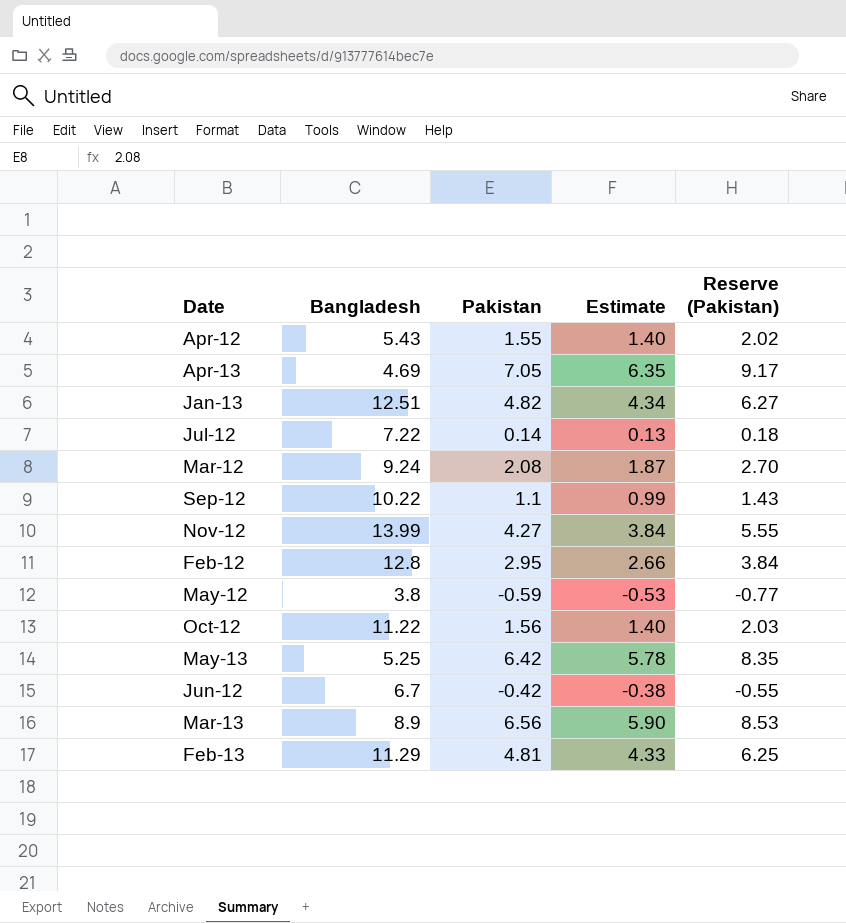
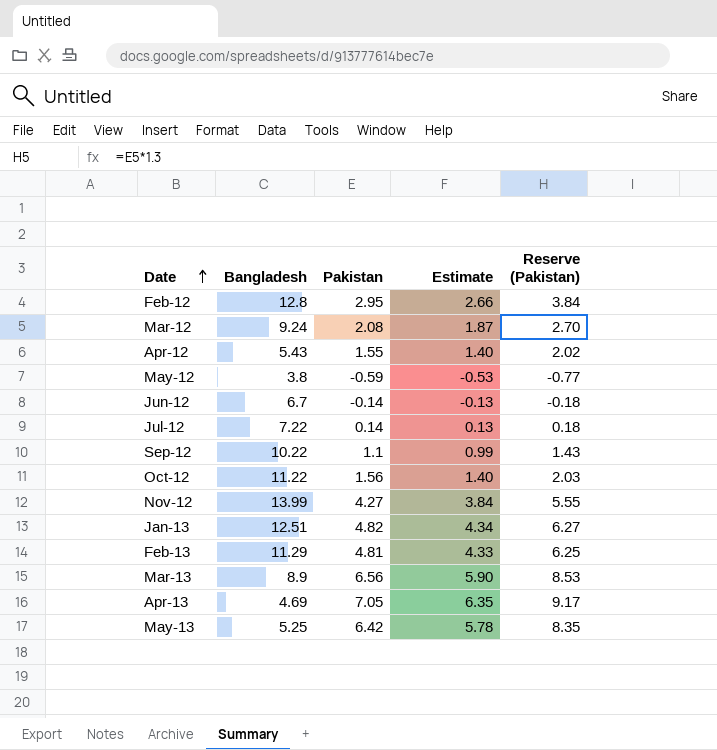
row order: none -> Date ascending
Jun-12 | Pakistan: -0.42 -> -0.14
Jun-12 | Estimate: -0.38 -> -0.13
Jun-12 | Reserve (Pakistan): -0.55 -> -0.18

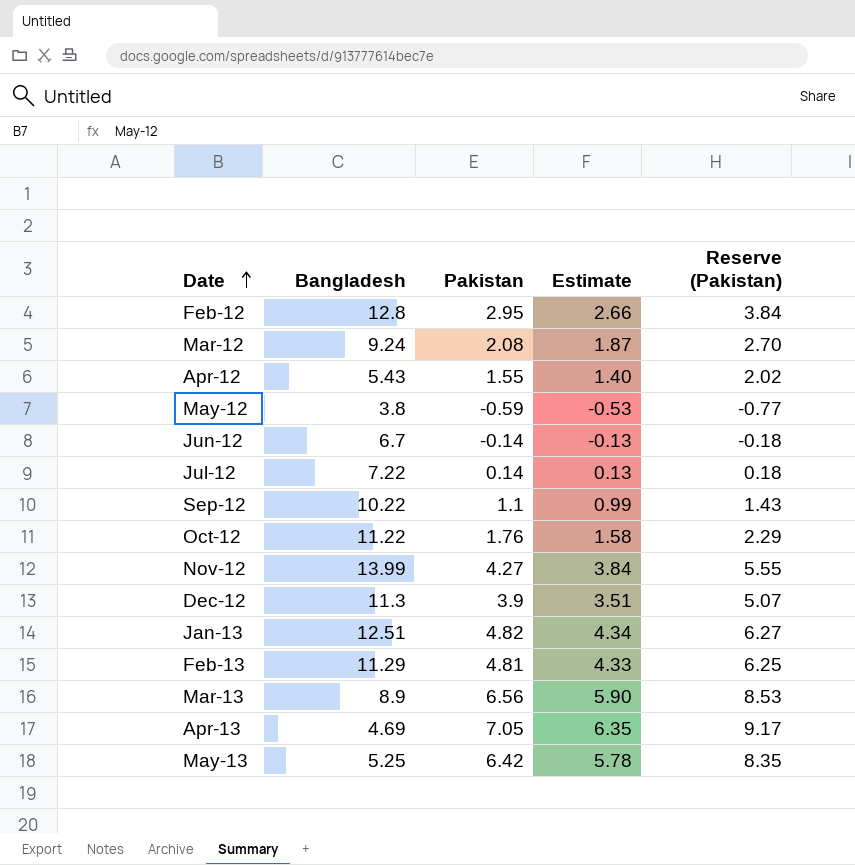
Oct-12 | Pakistan: 1.56 -> 1.76
Oct-12 | Estimate: 1.40 -> 1.58
Oct-12 | Reserve (Pakistan): 2.03 -> 2.29
row Dec-12: none -> 11.3 | 3.9 | 3.51 | 5.07

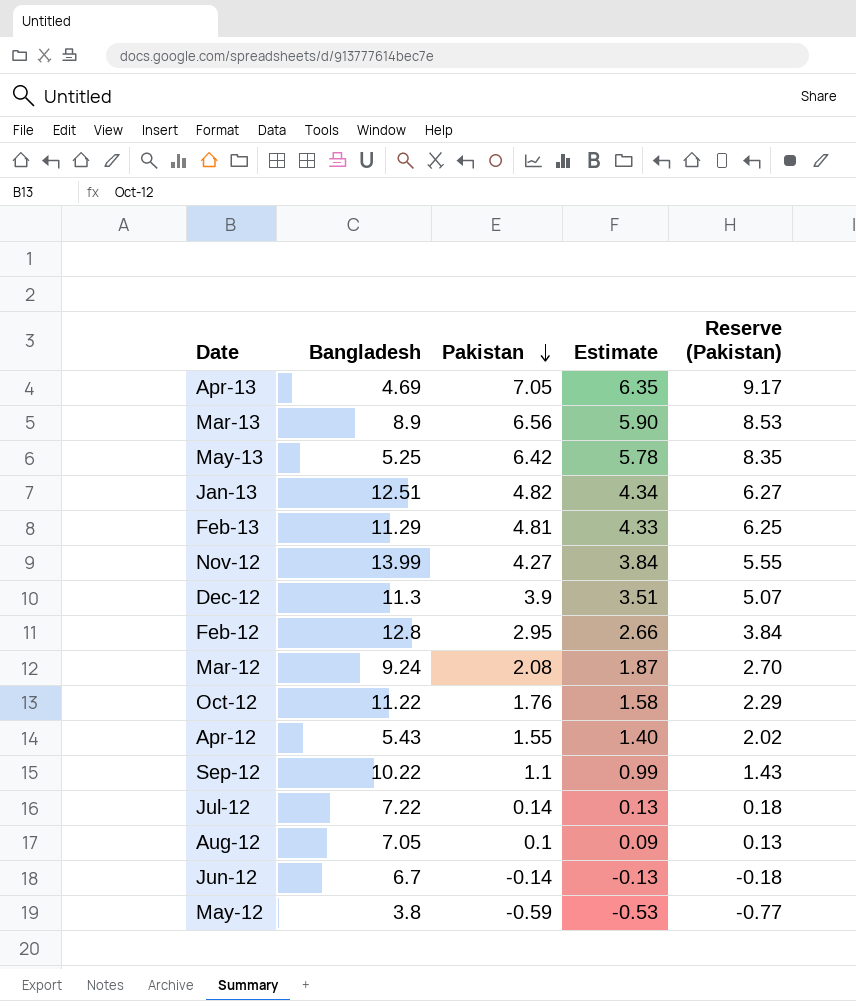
row order: Date ascending -> Pakistan descending
row Aug-12: none -> 7.05 | 0.1 | 0.09 | 0.13

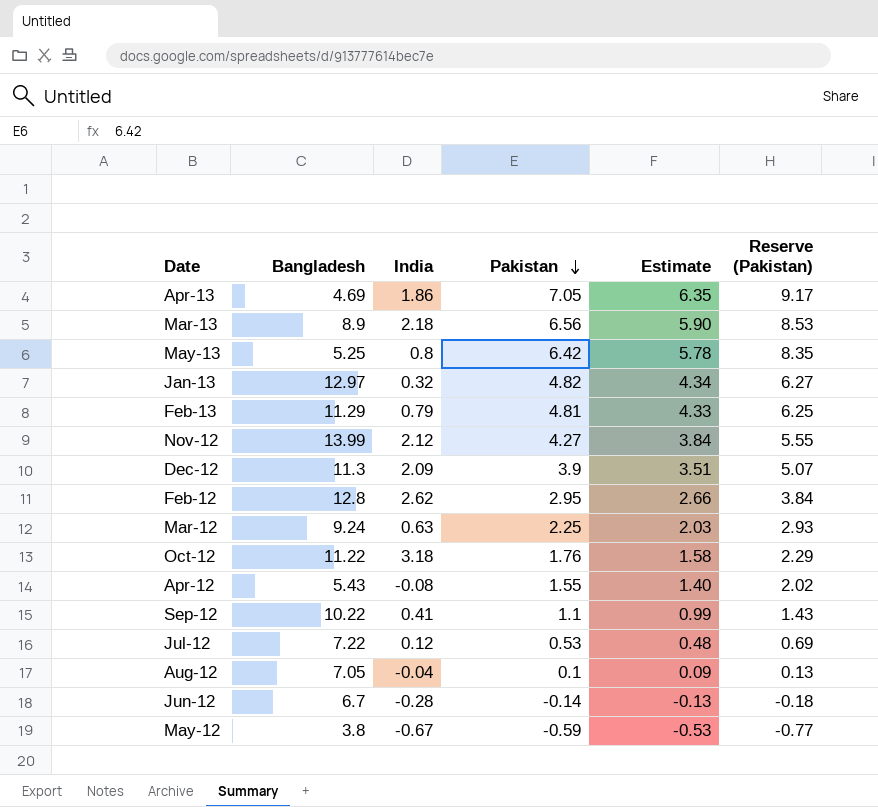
column India | position: none -> 3
Jan-13 | Bangladesh: 12.51 -> 12.97
Mar-12 | Pakistan: 2.08 -> 2.25
Mar-12 | Estimate: 1.87 -> 2.03
Mar-12 | Reserve (Pakistan): 2.70 -> 2.93
Jul-12 | Pakistan: 0.14 -> 0.53
Jul-12 | Estimate: 0.13 -> 0.48
Jul-12 | Reserve (Pakistan): 0.18 -> 0.69

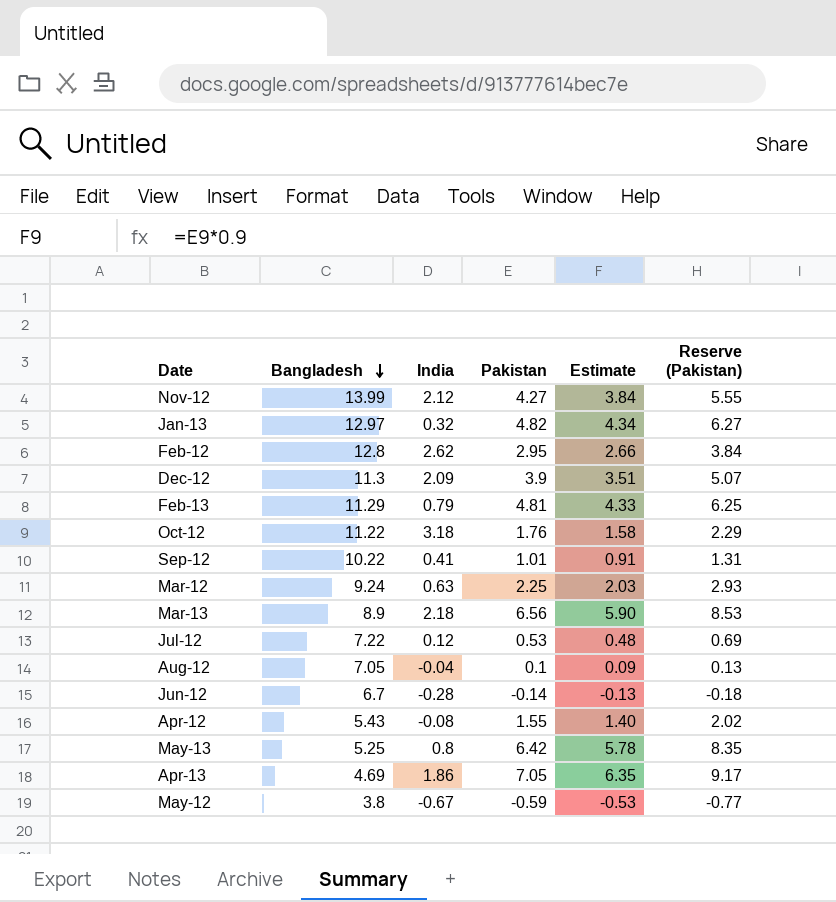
row order: Pakistan descending -> Bangladesh descending
Sep-12 | Pakistan: 1.1 -> 1.01
Sep-12 | Estimate: 0.99 -> 0.91
Sep-12 | Reserve (Pakistan): 1.43 -> 1.31

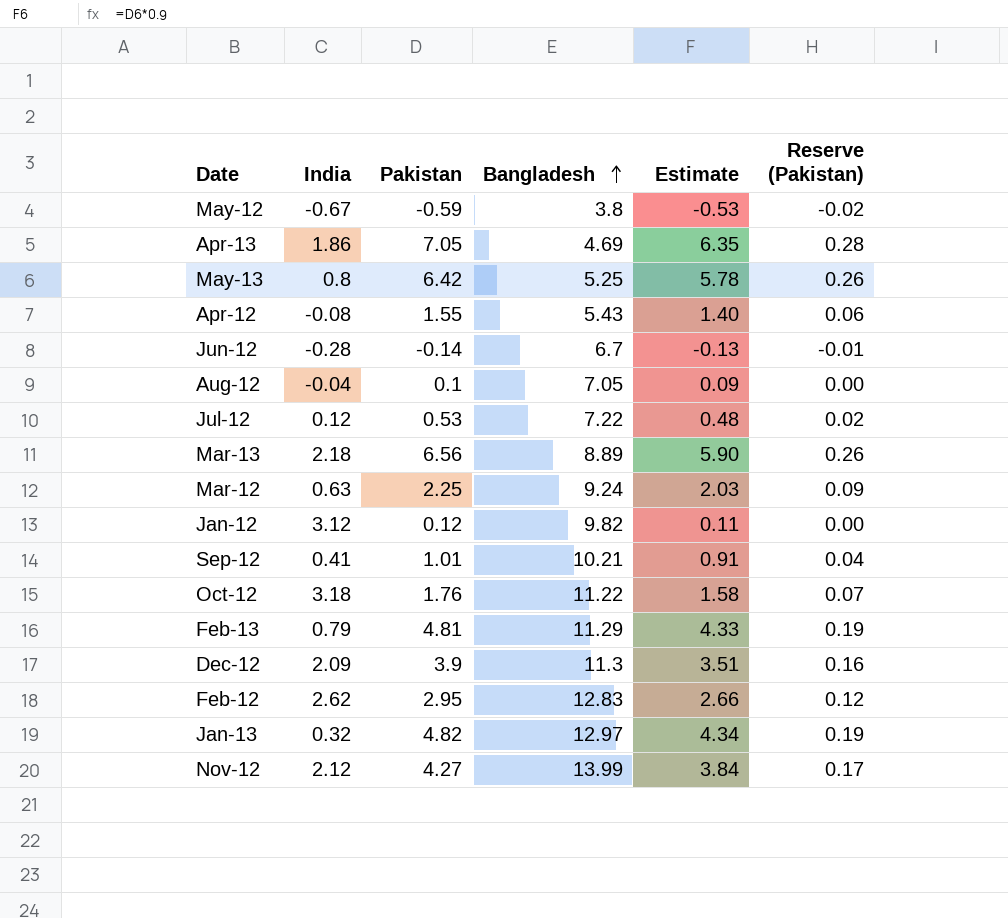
row order: Bangladesh descending -> Bangladesh ascending
column Bangladesh | position: 2 -> 4
column Reserve (Pakistan) | formula: [Pakistan] * 1.3 -> [Pakistan] * 0.04
Mar-13 | Bangladesh: 8.9 -> 8.89
row Jan-12: none -> 3.12 | 0.12 | 9.82 | 0.11 | 0.00
Sep-12 | Bangladesh: 10.22 -> 10.21
Feb-12 | Bangladesh: 12.8 -> 12.83

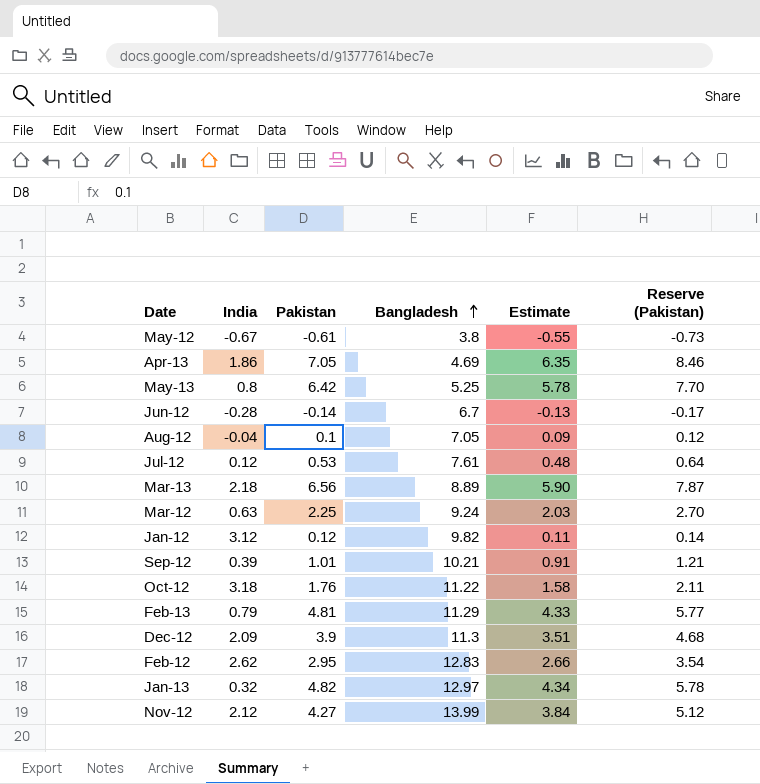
column Reserve (Pakistan) | formula: [Pakistan] * 0.04 -> [Pakistan] * 1.2
row Apr-12: -0.08 | 1.55 | 5.43 | 1.40 | 0.06 -> none
May-12 | Pakistan: -0.59 -> -0.61
May-12 | Estimate: -0.53 -> -0.55
Jul-12 | Bangladesh: 7.22 -> 7.61
Sep-12 | India: 0.41 -> 0.39

